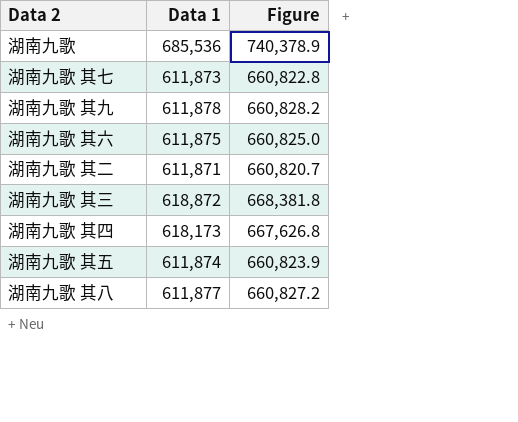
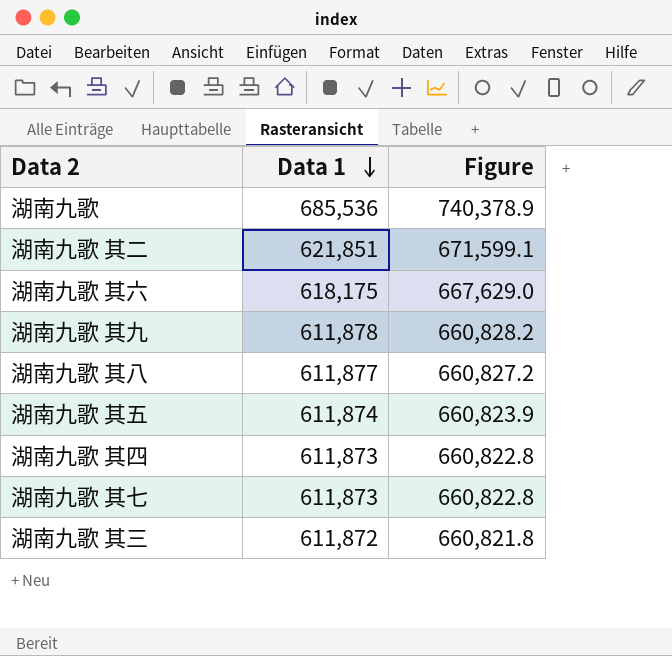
row order: none -> Data 1 descending
湖南九歌 其二 | Data 1: 611,871 -> 621,851
湖南九歌 其二 | Figure: 660,820.7 -> 671,599.1
湖南九歌 其六 | Data 1: 611,875 -> 618,175
湖南九歌 其六 | Figure: 660,825.0 -> 667,629.0
湖南九歌 其四 | Data 1: 618,173 -> 611,873
湖南九歌 其四 | Figure: 667,626.8 -> 660,822.8
湖南九歌 其三 | Data 1: 618,872 -> 611,872
湖南九歌 其三 | Figure: 668,381.8 -> 660,821.8

